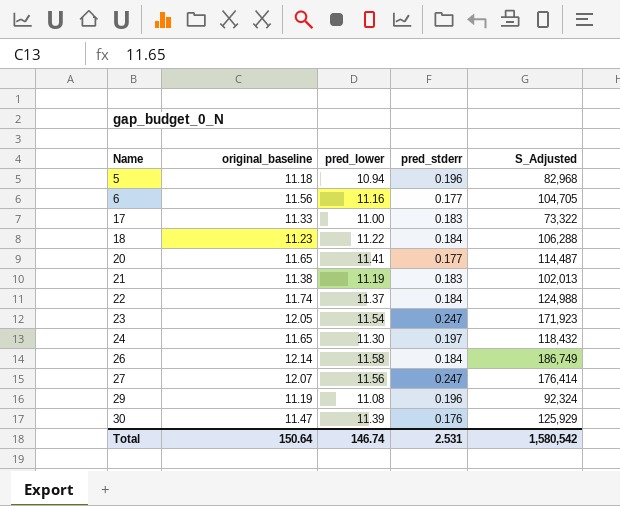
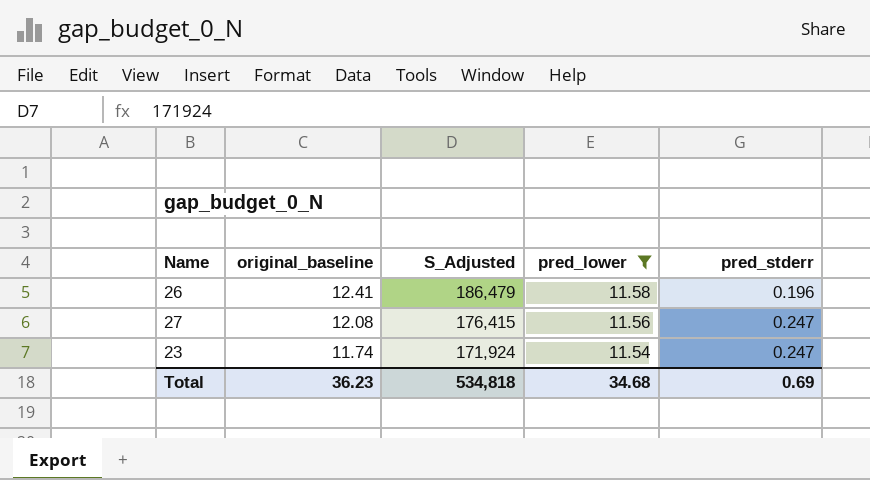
filter: none -> pred_lower >= 11.54
row order: Name ascending -> original_baseline descending
column S_Adjusted | position: 5 -> 3
26 | original_baseline: 12.14 -> 12.41
26 | S_Adjusted: 186,749 -> 186,479
26 | pred_stderr: 0.184 -> 0.196
27 | original_baseline: 12.07 -> 12.08
27 | S_Adjusted: 176,414 -> 176,415
23 | original_baseline: 12.05 -> 11.74
23 | S_Adjusted: 171,923 -> 171,924
Total | original_baseline: 150.64 -> 36.23
Total | S_Adjusted: 1,580,542 -> 534,818
Total | pred_lower: 146.74 -> 34.68
Total | pred_stderr: 2.531 -> 0.69

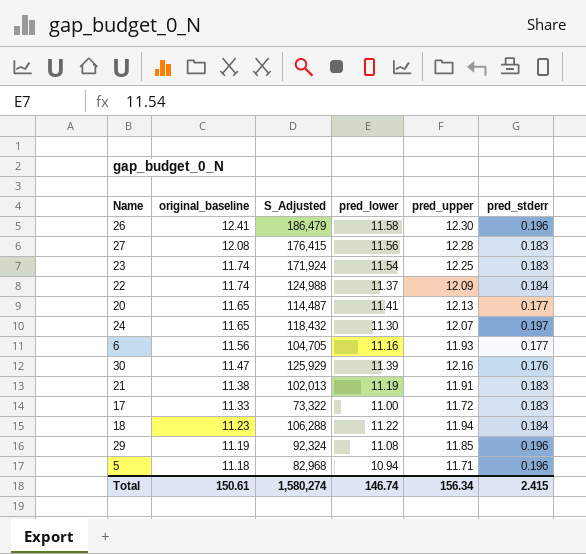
filter: pred_lower >= 11.54 -> none
column pred_upper | position: none -> 5
27 | pred_stderr: 0.247 -> 0.183
23 | pred_stderr: 0.247 -> 0.183
Total | original_baseline: 36.23 -> 150.61
Total | S_Adjusted: 534,818 -> 1,580,274
Total | pred_lower: 34.68 -> 146.74
Total | pred_stderr: 0.69 -> 2.415

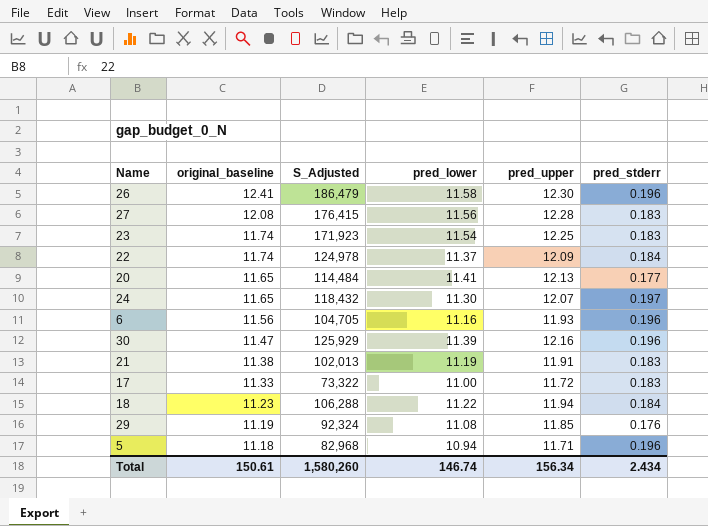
23 | S_Adjusted: 171,924 -> 171,923
22 | S_Adjusted: 124,988 -> 124,978
20 | S_Adjusted: 114,487 -> 114,484
6 | pred_stderr: 0.177 -> 0.196
30 | pred_stderr: 0.176 -> 0.196
29 | pred_stderr: 0.196 -> 0.176
Total | S_Adjusted: 1,580,274 -> 1,580,260
Total | pred_stderr: 2.415 -> 2.434

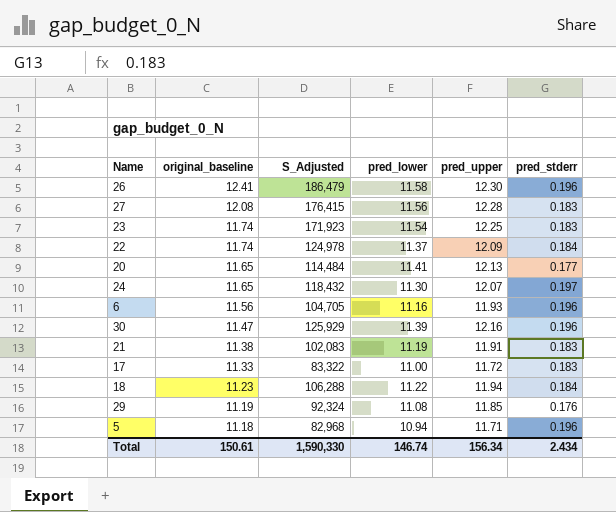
21 | S_Adjusted: 102,013 -> 102,083
17 | S_Adjusted: 73,322 -> 83,322
Total | S_Adjusted: 1,580,260 -> 1,590,330

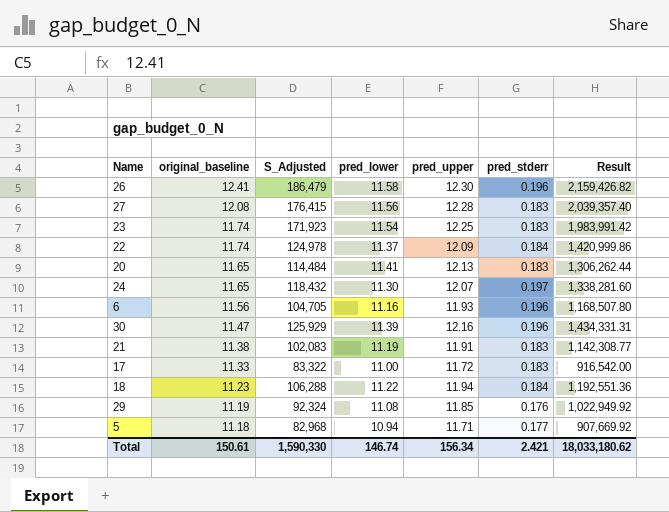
column Result | formula: none -> [S_Adjusted] * [pred_lower]
20 | pred_stderr: 0.177 -> 0.183
5 | pred_stderr: 0.196 -> 0.177
Total | pred_stderr: 2.434 -> 2.421

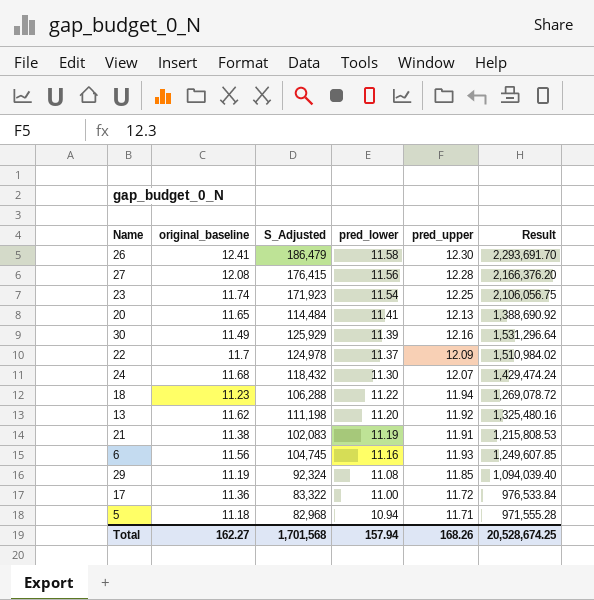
row order: original_baseline descending -> pred_lower descending
column pred_stderr | position: 6 -> none
column Result | formula: [S_Adjusted] * [pred_lower] -> [S_Adjusted] * [pred_upper]
30 | original_baseline: 11.47 -> 11.49
22 | original_baseline: 11.74 -> 11.7
24 | original_baseline: 11.65 -> 11.68
row 13: none -> 11.62 | 111,198 | 11.20 | 11.92 | 1,325,480.16
6 | S_Adjusted: 104,705 -> 104,745
17 | original_baseline: 11.33 -> 11.36
Total | original_baseline: 150.61 -> 162.27
Total | S_Adjusted: 1,590,330 -> 1,701,568
Total | pred_lower: 146.74 -> 157.94
Total | pred_upper: 156.34 -> 168.26
Total | Result: 18,033,180.62 -> 20,528,674.25

